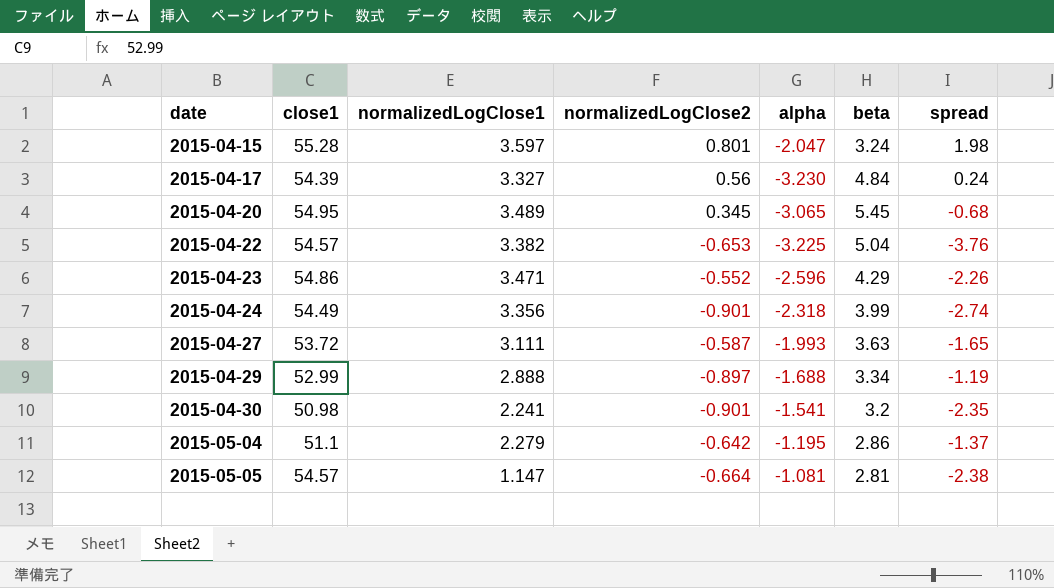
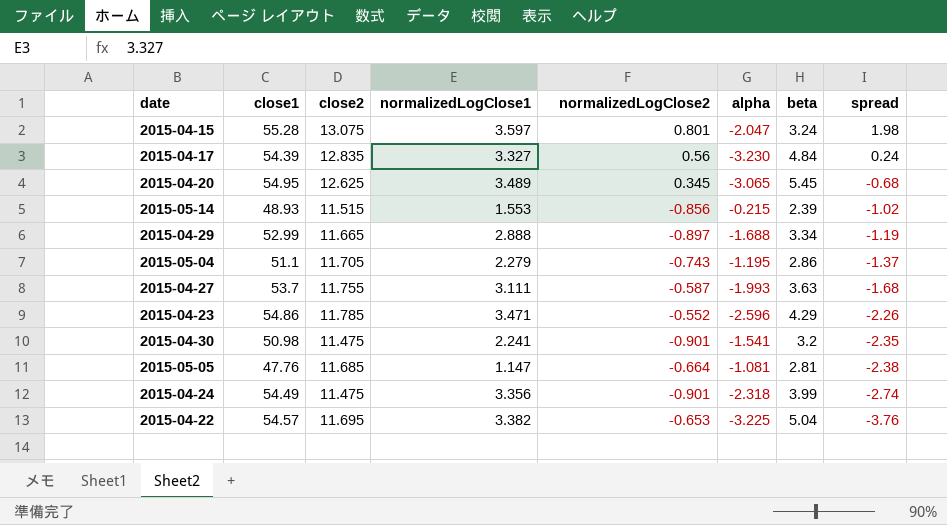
row order: date ascending -> spread descending
column close2 | position: none -> 3
row 2015-05-14: none -> 48.93 | 11.515 | 1.553 | -0.856 | -0.215 | 2.39 | -1.02
2015-05-04 | normalizedLogClose2: -0.642 -> -0.743
2015-04-27 | close1: 53.72 -> 53.7
2015-04-27 | spread: -1.65 -> -1.68
2015-05-05 | close1: 54.57 -> 47.76

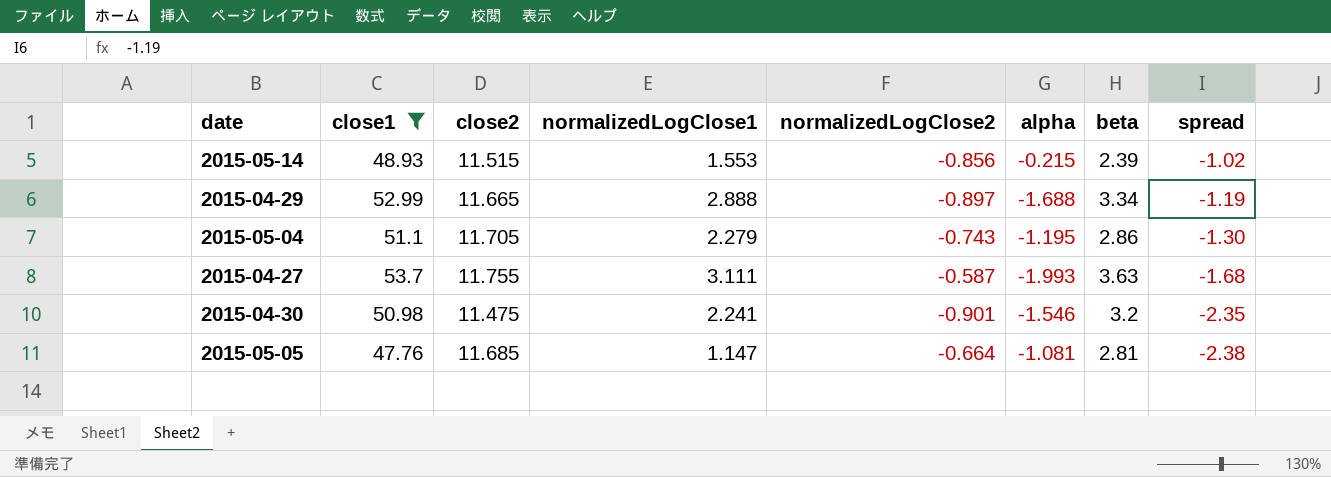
filter: none -> close1 <= 53.7
2015-05-04 | spread: -1.37 -> -1.30
2015-04-30 | alpha: -1.541 -> -1.546

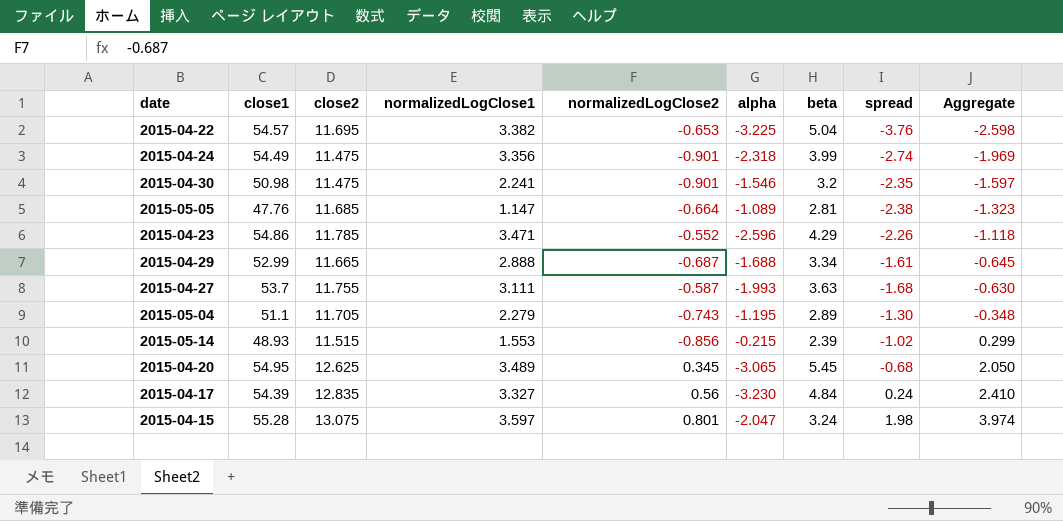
filter: close1 <= 53.7 -> none
row order: spread descending -> Aggregate ascending
column Aggregate | formula: none -> [normalizedLogClose2] + [alpha] + [beta] + [spread]
2015-05-05 | alpha: -1.081 -> -1.089
2015-04-29 | normalizedLogClose2: -0.897 -> -0.687
2015-04-29 | spread: -1.19 -> -1.61
2015-05-04 | beta: 2.86 -> 2.89

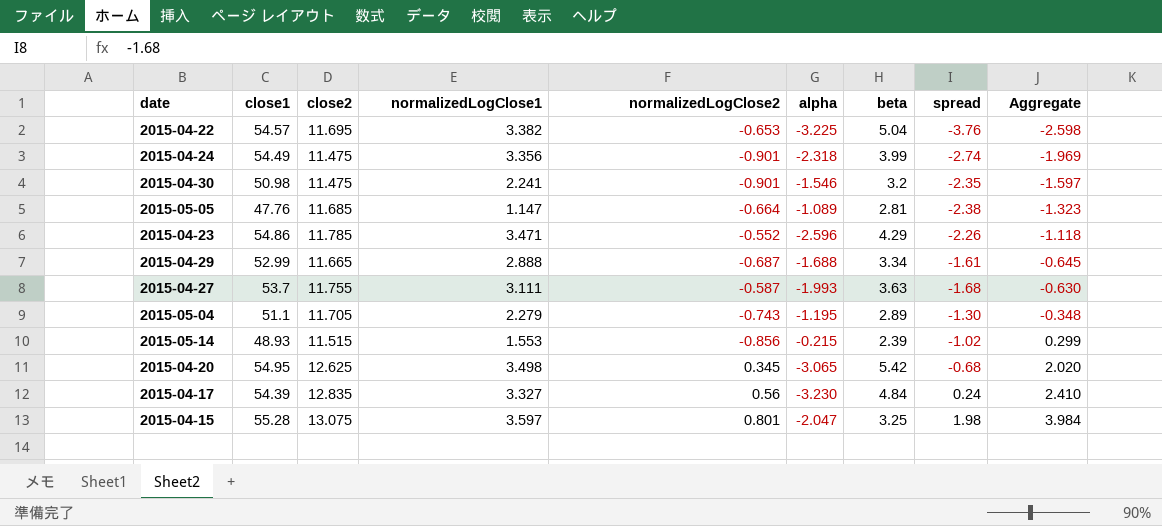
2015-04-20 | normalizedLogClose1: 3.489 -> 3.498
2015-04-20 | beta: 5.45 -> 5.42
2015-04-20 | Aggregate: 2.050 -> 2.020
2015-04-15 | beta: 3.24 -> 3.25
2015-04-15 | Aggregate: 3.974 -> 3.984

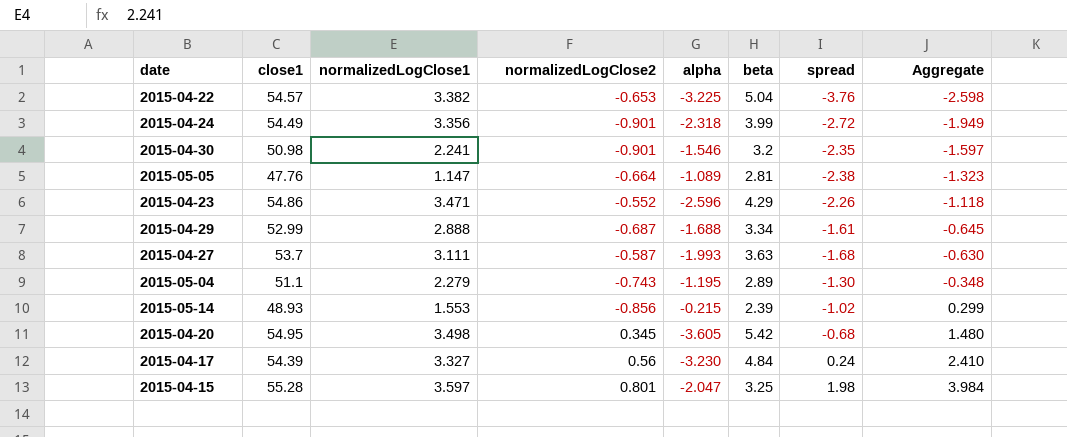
column close2 | position: 3 -> none
2015-04-24 | spread: -2.74 -> -2.72
2015-04-24 | Aggregate: -1.969 -> -1.949
2015-04-20 | alpha: -3.065 -> -3.605
2015-04-20 | Aggregate: 2.020 -> 1.480

